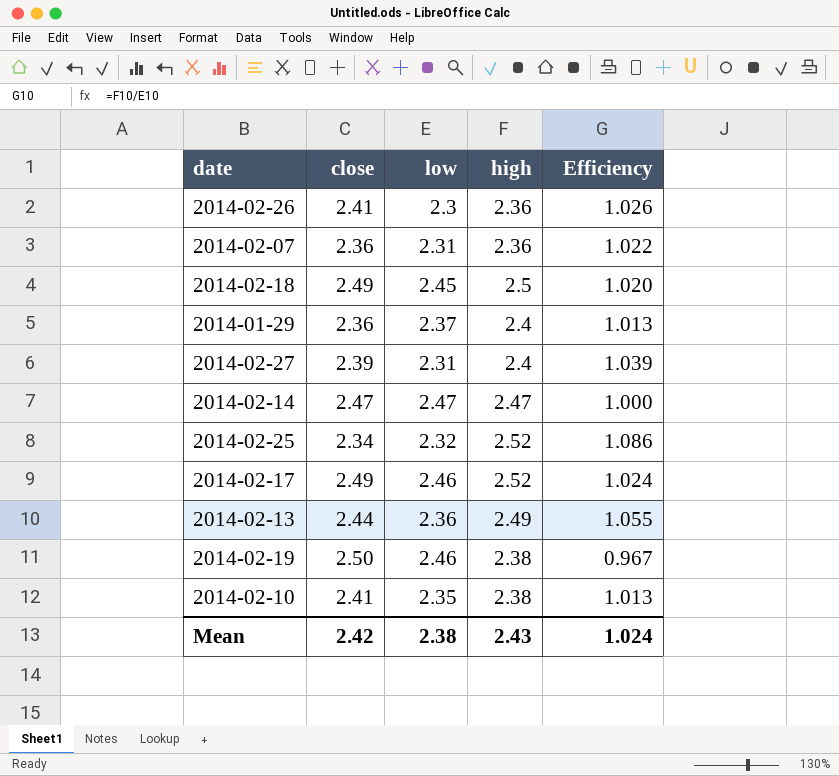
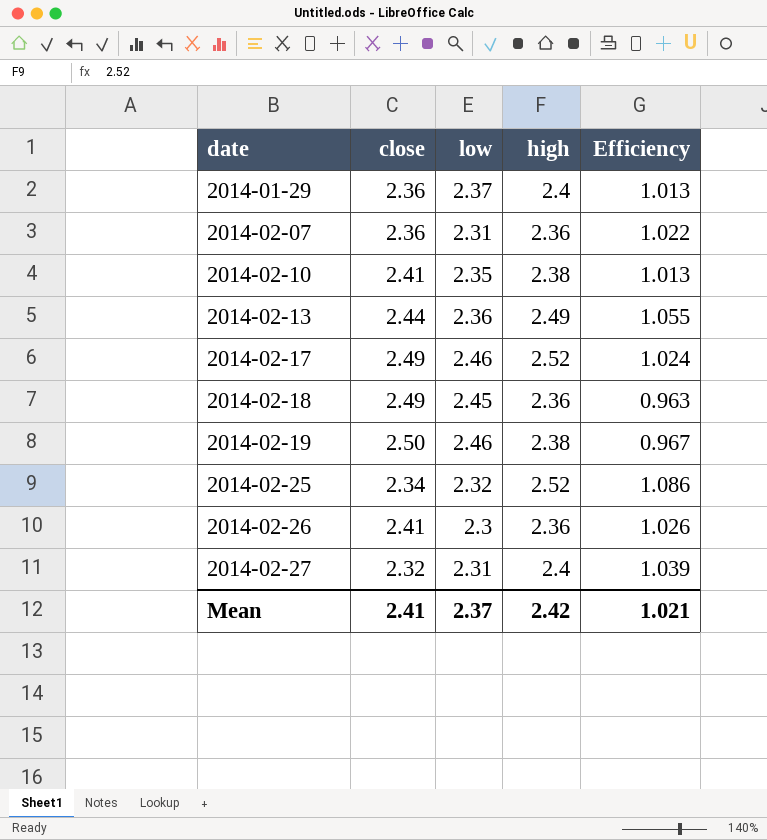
row order: none -> date ascending
row 2014-02-14: 2.47 | 2.47 | 2.47 | 1.000 -> none
2014-02-18 | high: 2.5 -> 2.36
2014-02-18 | Efficiency: 1.020 -> 0.963
2014-02-27 | close: 2.39 -> 2.32
Mean | close: 2.42 -> 2.41
Mean | low: 2.38 -> 2.37
Mean | high: 2.43 -> 2.42
Mean | Efficiency: 1.024 -> 1.021

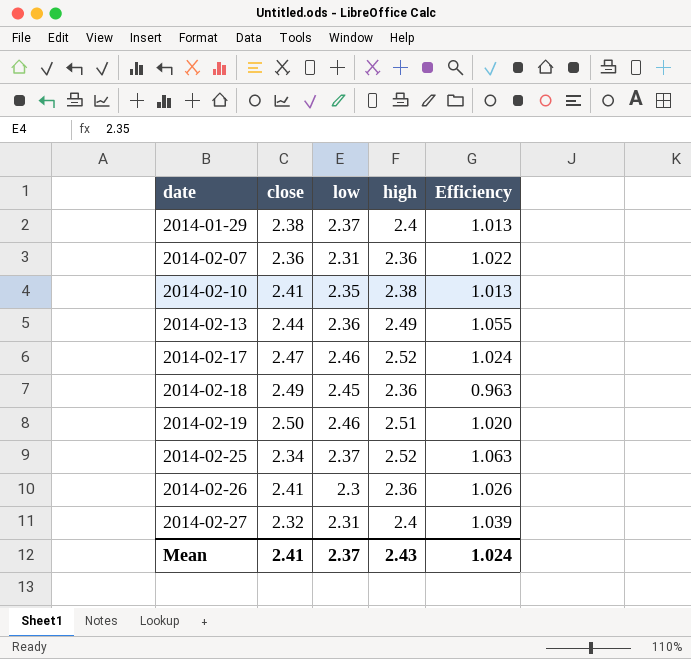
2014-01-29 | close: 2.36 -> 2.38
2014-02-17 | close: 2.49 -> 2.47
2014-02-19 | high: 2.38 -> 2.51
2014-02-19 | Efficiency: 0.967 -> 1.020
2014-02-25 | low: 2.32 -> 2.37
2014-02-25 | Efficiency: 1.086 -> 1.063
Mean | high: 2.42 -> 2.43
Mean | Efficiency: 1.021 -> 1.024

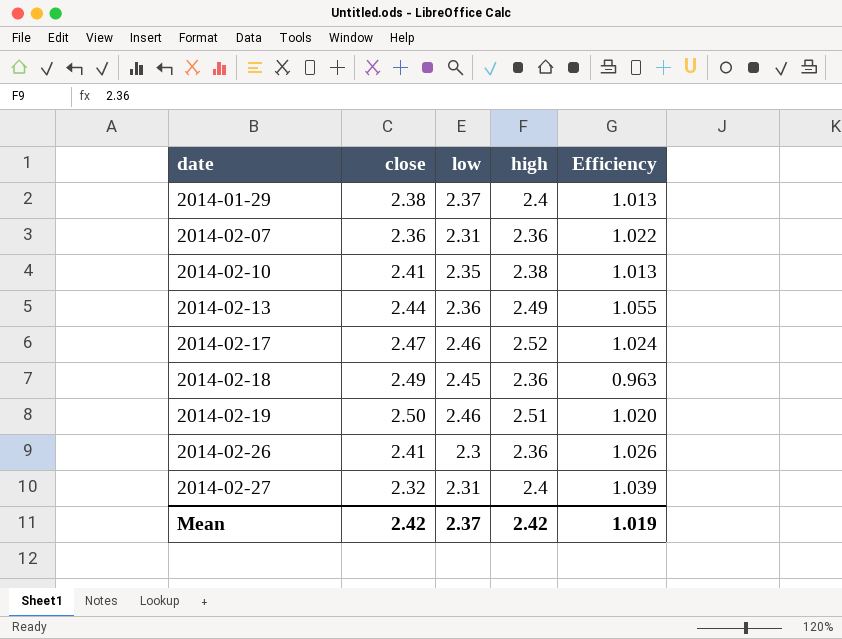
row 2014-02-25: 2.34 | 2.37 | 2.52 | 1.063 -> none
Mean | close: 2.41 -> 2.42
Mean | high: 2.43 -> 2.42
Mean | Efficiency: 1.024 -> 1.019

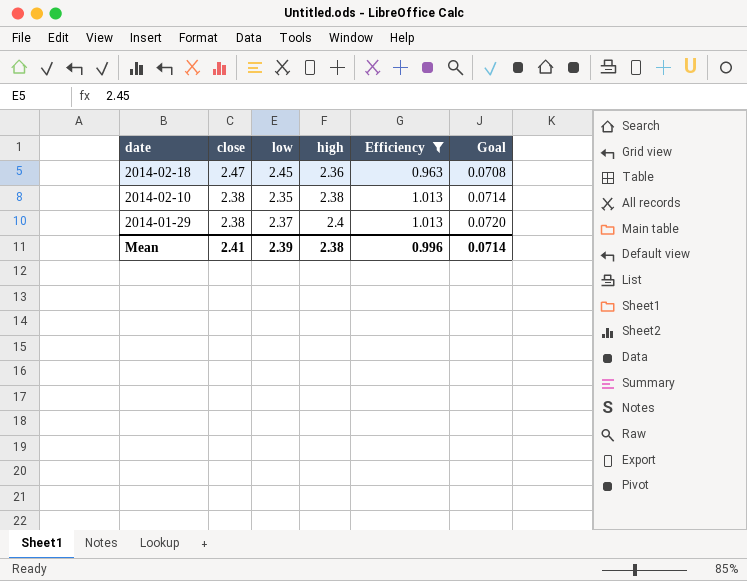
filter: none -> Efficiency <= 1.013
row order: date ascending -> date descending
column Goal | formula: none -> [high] * 0.03
2014-02-18 | close: 2.49 -> 2.47
2014-02-10 | close: 2.41 -> 2.38
Mean | close: 2.42 -> 2.41
Mean | low: 2.37 -> 2.39
Mean | high: 2.42 -> 2.38
Mean | Efficiency: 1.019 -> 0.996

